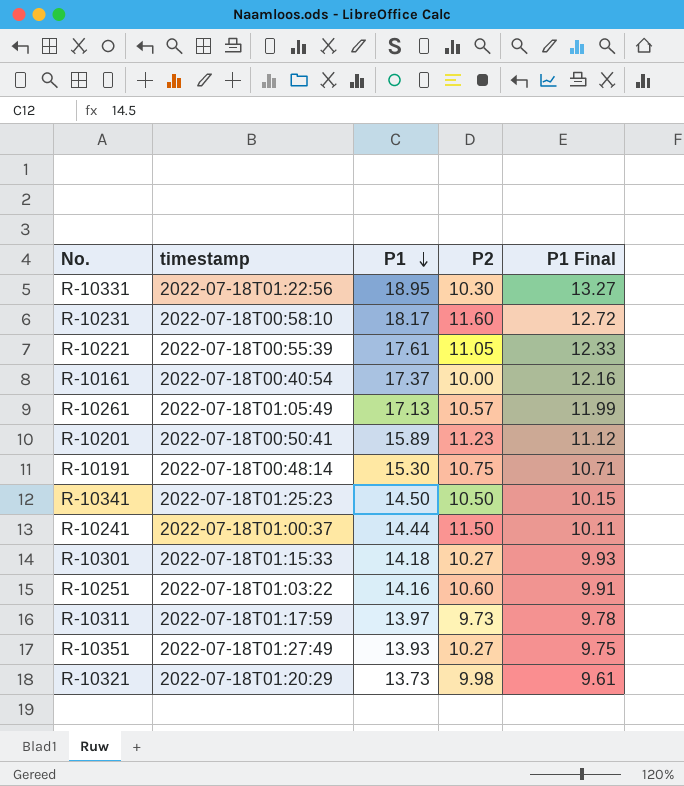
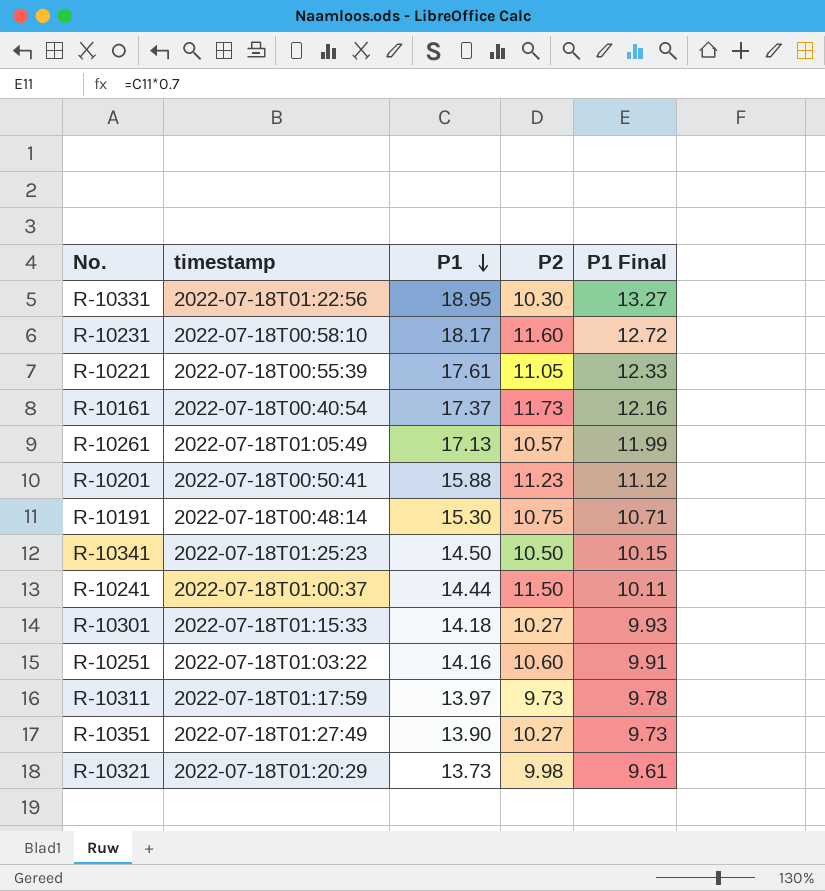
R-10161 | P2: 10.00 -> 11.73
R-10201 | P1: 15.89 -> 15.88
R-10351 | P1: 13.93 -> 13.90
R-10351 | P1 Final: 9.75 -> 9.73

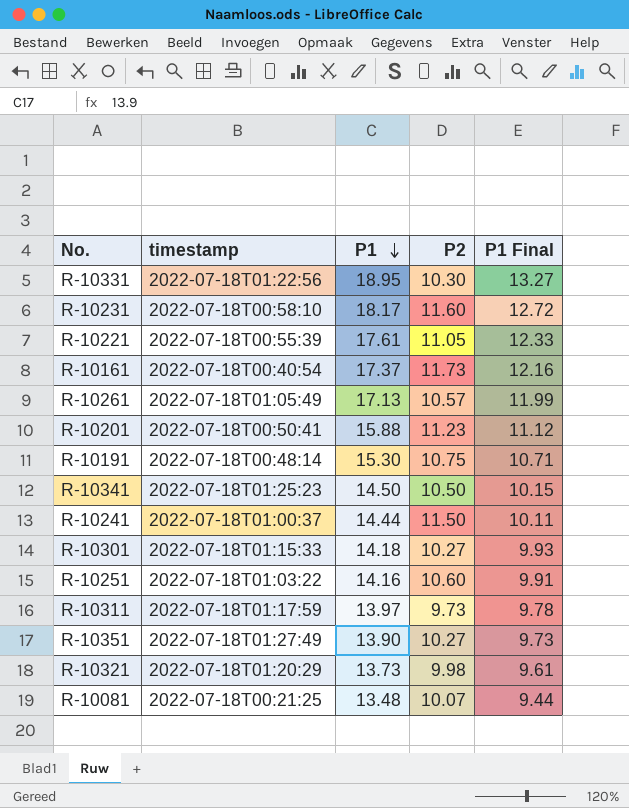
row R-10081: none -> 2022-07-18T00:21:25 | 13.48 | 10.07 | 9.44

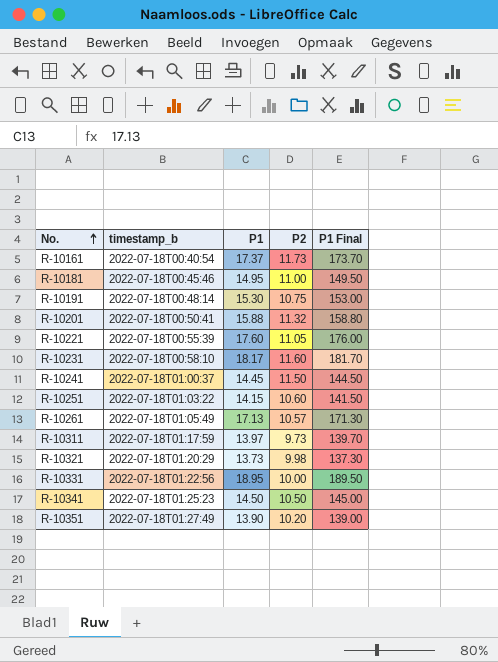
row order: P1 descending -> No. ascending
column name: timestamp -> timestamp_b
column P1 Final | formula: [P1] * 0.7 -> [P1] * 10
row R-10301: 2022-07-18T01:15:33 | 14.18 | 10.27 | 9.93 -> none
row R-10081: 2022-07-18T00:21:25 | 13.48 | 10.07 | 9.44 -> none
row R-10181: none -> 2022-07-18T00:45:46 | 14.95 | 11.00 | 149.50
R-10201 | P2: 11.23 -> 11.32
R-10221 | P1: 17.61 -> 17.60
R-10241 | P1: 14.44 -> 14.45
R-10251 | P1: 14.16 -> 14.15
R-10331 | P2: 10.30 -> 10.00
R-10351 | P2: 10.27 -> 10.20

